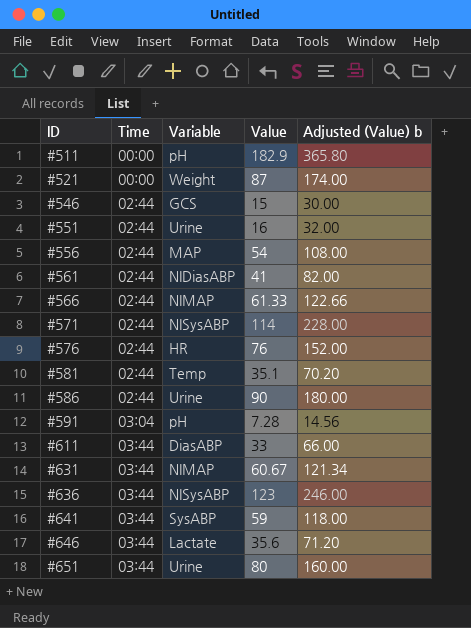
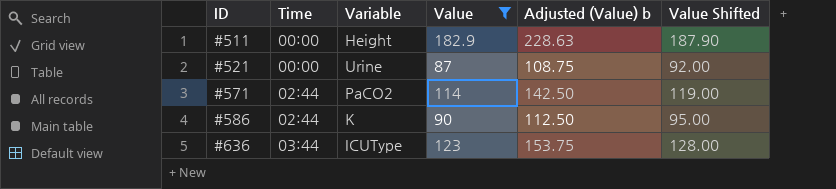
filter: none -> Value >= 87
column Adjusted (Value) b | formula: [Value] * 2 -> [Value] * 1.25
column Value Shifted | formula: none -> [Value] + 5
#511 | Variable: pH -> Height
#521 | Variable: Weight -> Urine
#571 | Variable: NISysABP -> PaCO2
#586 | Variable: Urine -> K
#636 | Variable: NISysABP -> ICUType

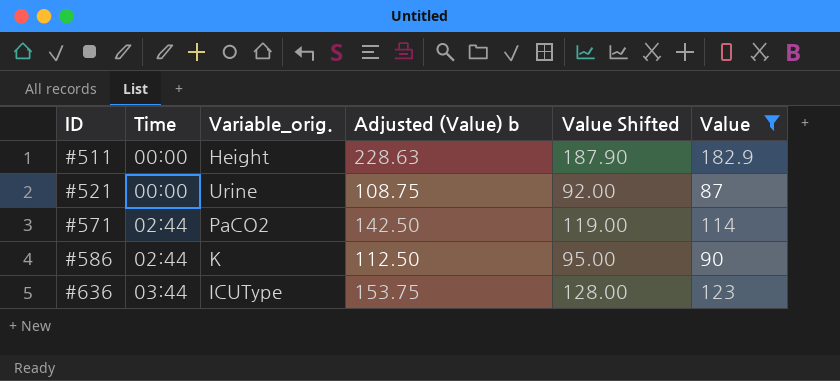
column name: Variable -> Variable_orig.
column Value | position: 4 -> 6

